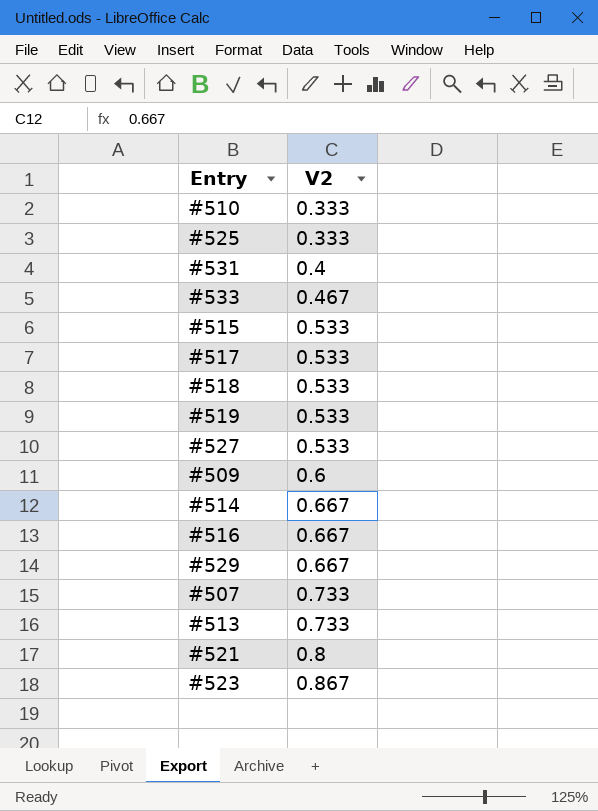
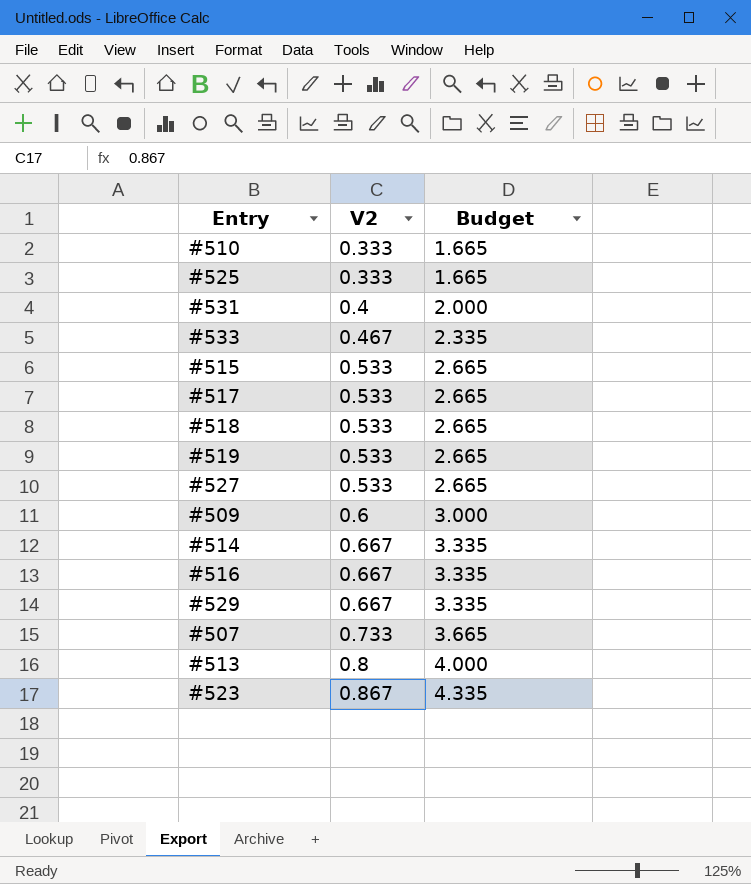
column Budget | formula: none -> [V2] * 5
row #521: 0.8 -> none
#513 | V2: 0.733 -> 0.8

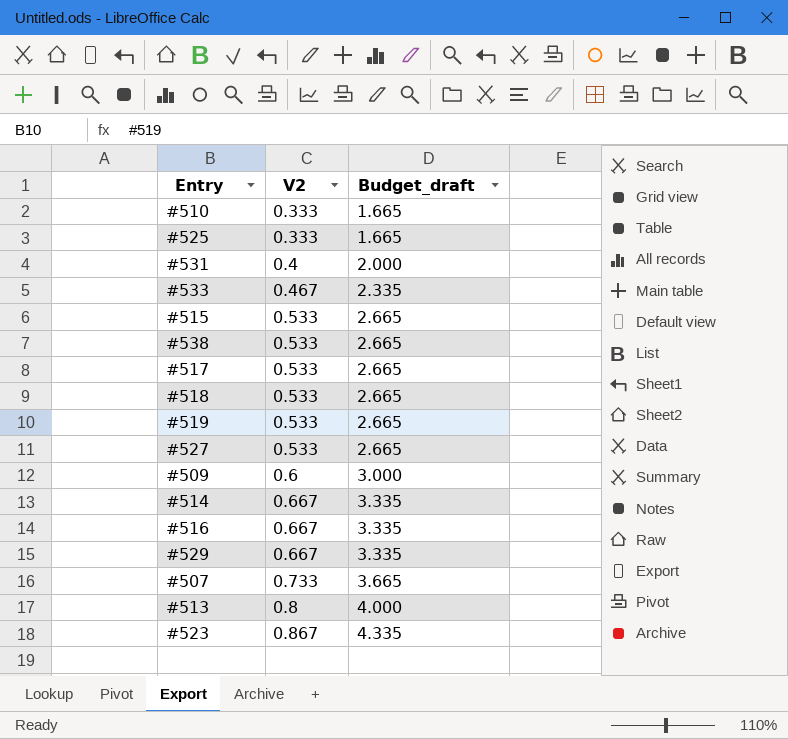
column name: Budget -> Budget_draft
row #538: none -> 0.533 | 2.665

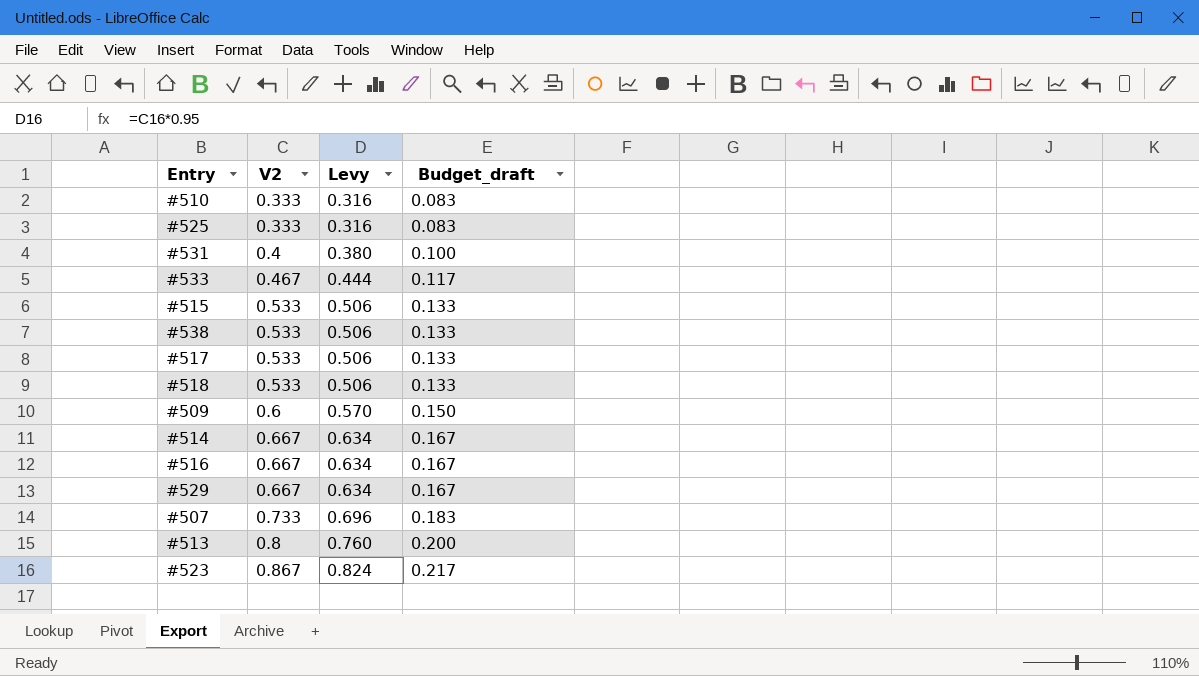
column Levy | formula: none -> [V2] * 0.95
column Budget_draft | formula: [V2] * 5 -> [V2] * 0.25
row #519: 0.533 | 2.665 -> none
row #527: 0.533 | 2.665 -> none

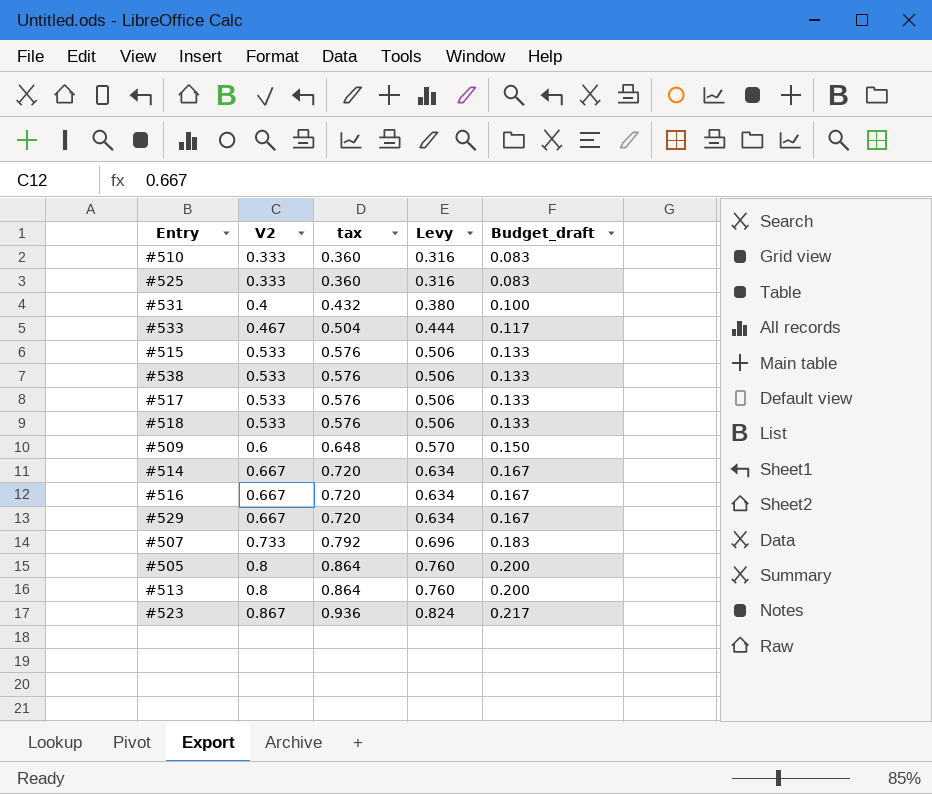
column tax | formula: none -> [V2] * 1.08
row #505: none -> 0.8 | 0.864 | 0.760 | 0.200

